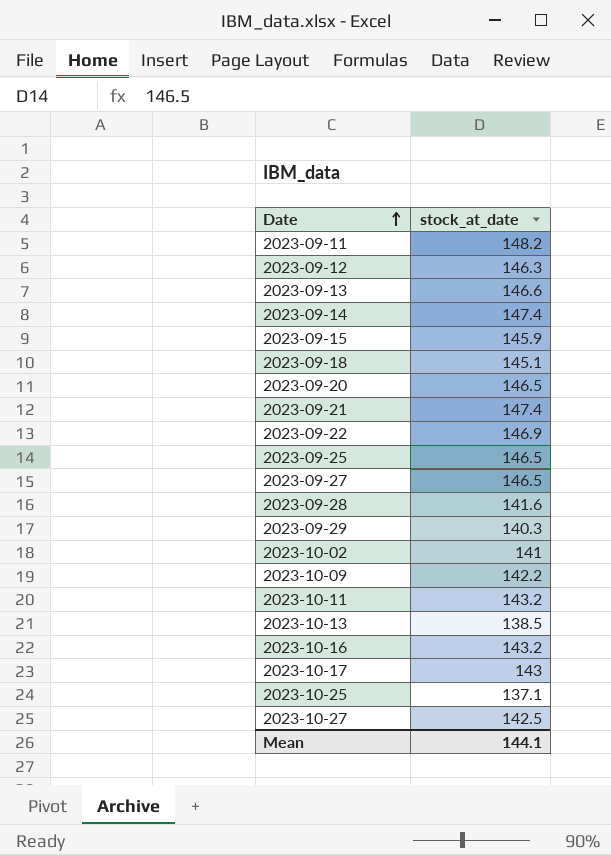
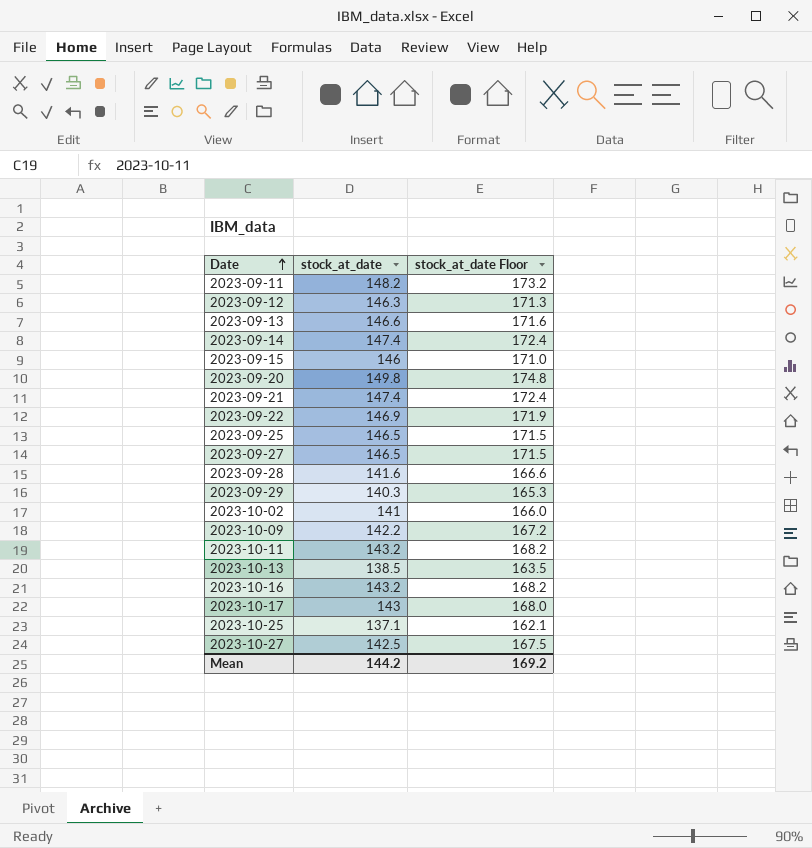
column stock_at_date Floor | formula: none -> [stock_at_date] + 25
row 2023-09-18: 145.1 -> none
2023-09-15 | stock_at_date: 145.9 -> 146
2023-09-20 | stock_at_date: 146.5 -> 149.8
Mean | stock_at_date: 144.1 -> 144.2

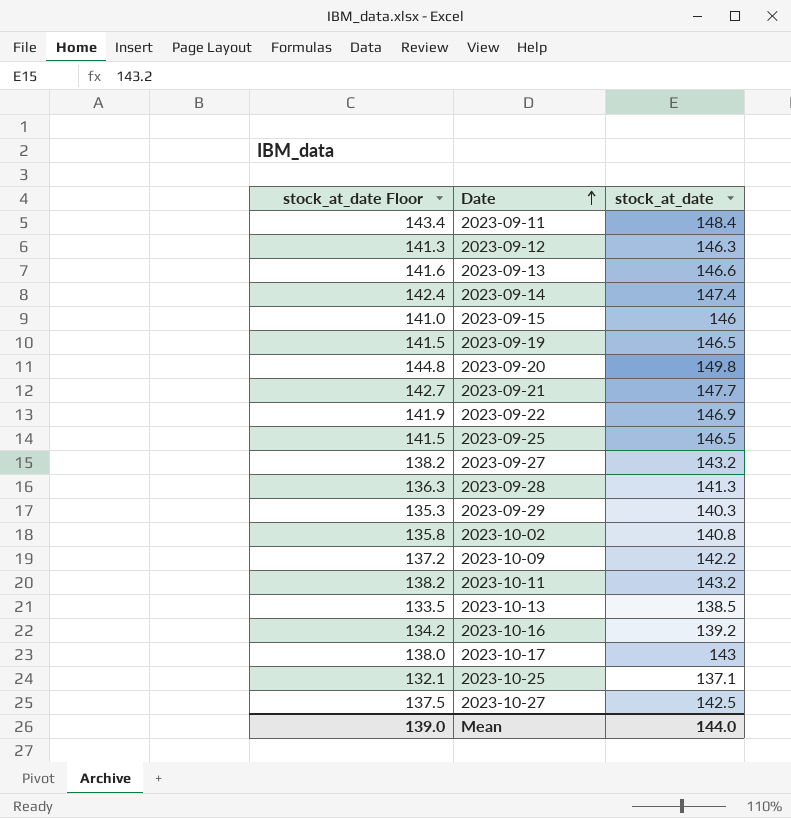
column stock_at_date Floor | formula: [stock_at_date] + 25 -> [stock_at_date] - 5
column stock_at_date Floor | position: 3 -> 1
2023-09-11 | stock_at_date: 148.2 -> 148.4
row 2023-09-19: none -> 141.5 | 146.5
2023-09-21 | stock_at_date: 147.4 -> 147.7
2023-09-27 | stock_at_date: 146.5 -> 143.2
2023-09-28 | stock_at_date: 141.6 -> 141.3
2023-10-02 | stock_at_date: 141 -> 140.8
2023-10-16 | stock_at_date: 143.2 -> 139.2
Mean | stock_at_date Floor: 169.2 -> 139.0
Mean | stock_at_date: 144.2 -> 144.0

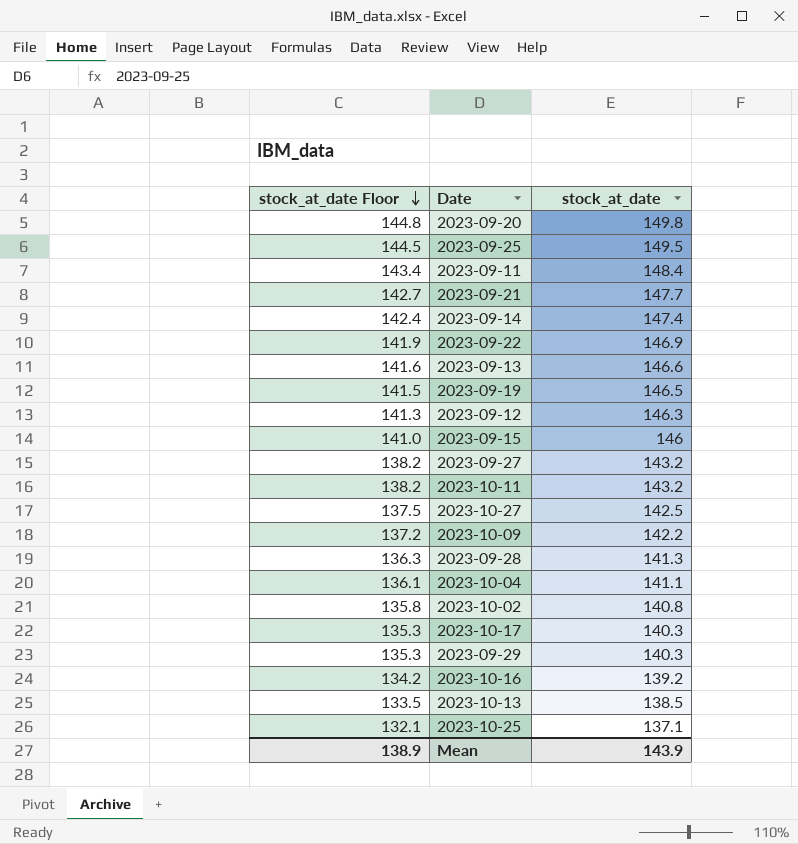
row order: Date ascending -> stock_at_date Floor descending
2023-09-25 | stock_at_date Floor: 141.5 -> 144.5
2023-09-25 | stock_at_date: 146.5 -> 149.5
row 2023-10-04: none -> 136.1 | 141.1
2023-10-17 | stock_at_date Floor: 138.0 -> 135.3
2023-10-17 | stock_at_date: 143 -> 140.3
Mean | stock_at_date Floor: 139.0 -> 138.9
Mean | stock_at_date: 144.0 -> 143.9

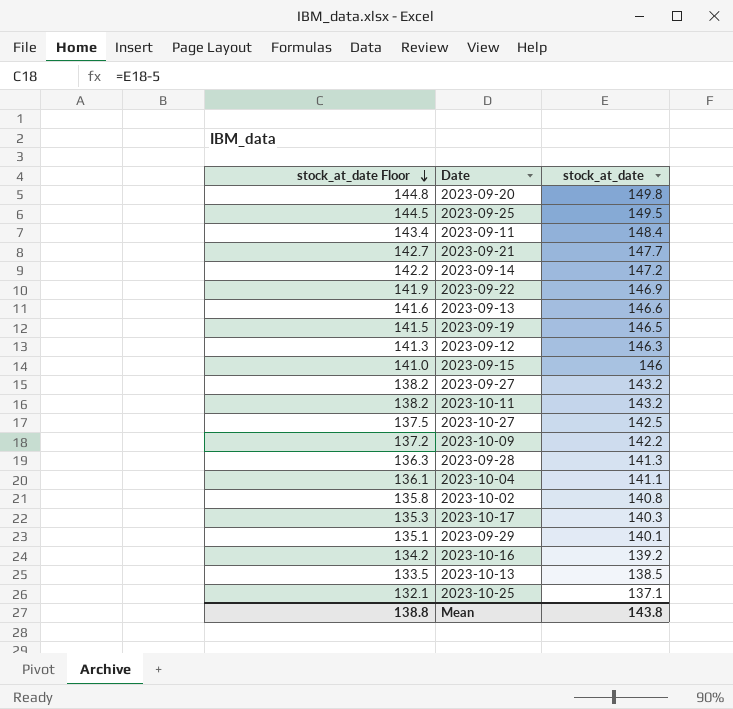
2023-09-14 | stock_at_date Floor: 142.4 -> 142.2
2023-09-14 | stock_at_date: 147.4 -> 147.2
2023-09-29 | stock_at_date Floor: 135.3 -> 135.1
2023-09-29 | stock_at_date: 140.3 -> 140.1
Mean | stock_at_date Floor: 138.9 -> 138.8
Mean | stock_at_date: 143.9 -> 143.8

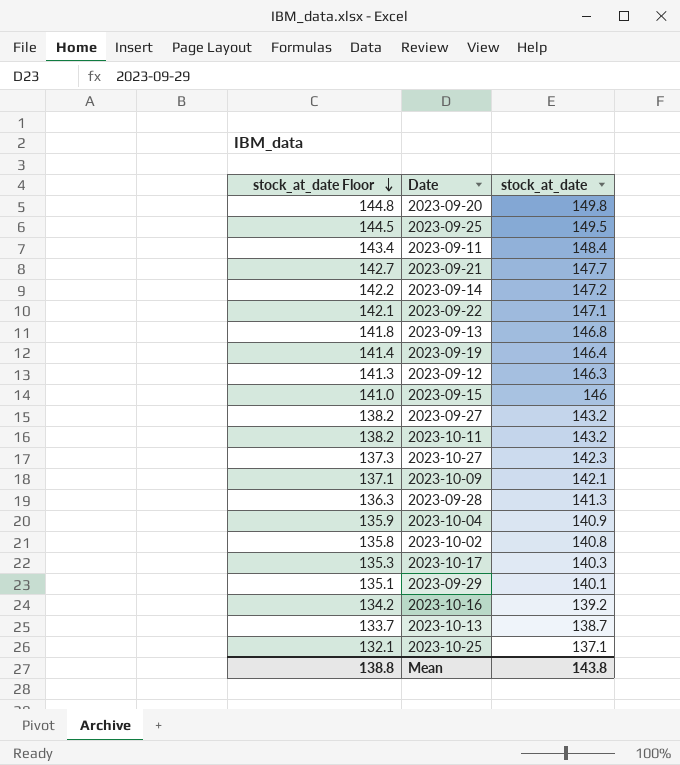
2023-09-22 | stock_at_date Floor: 141.9 -> 142.1
2023-09-22 | stock_at_date: 146.9 -> 147.1
2023-09-13 | stock_at_date Floor: 141.6 -> 141.8
2023-09-13 | stock_at_date: 146.6 -> 146.8
2023-09-19 | stock_at_date Floor: 141.5 -> 141.4
2023-09-19 | stock_at_date: 146.5 -> 146.4
2023-10-27 | stock_at_date Floor: 137.5 -> 137.3
2023-10-27 | stock_at_date: 142.5 -> 142.3
2023-10-09 | stock_at_date Floor: 137.2 -> 137.1
2023-10-09 | stock_at_date: 142.2 -> 142.1
2023-10-04 | stock_at_date Floor: 136.1 -> 135.9
2023-10-04 | stock_at_date: 141.1 -> 140.9
2023-10-13 | stock_at_date Floor: 133.5 -> 133.7
2023-10-13 | stock_at_date: 138.5 -> 138.7

